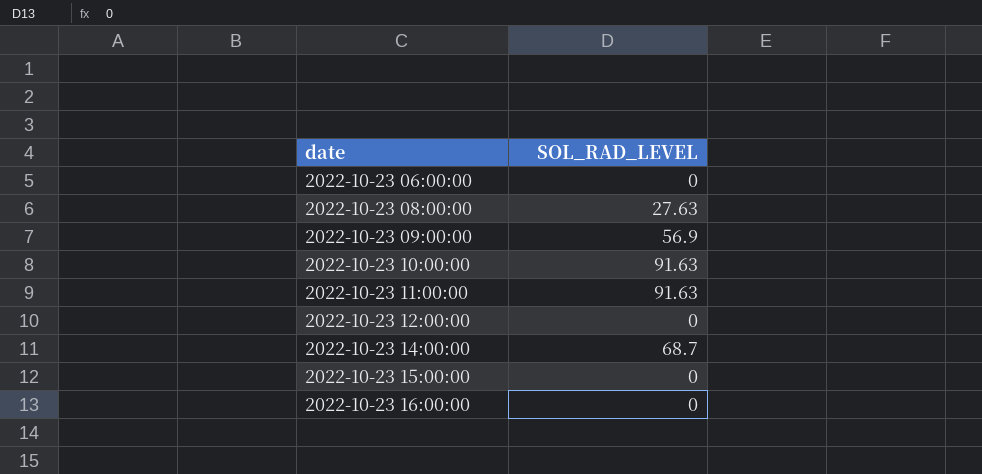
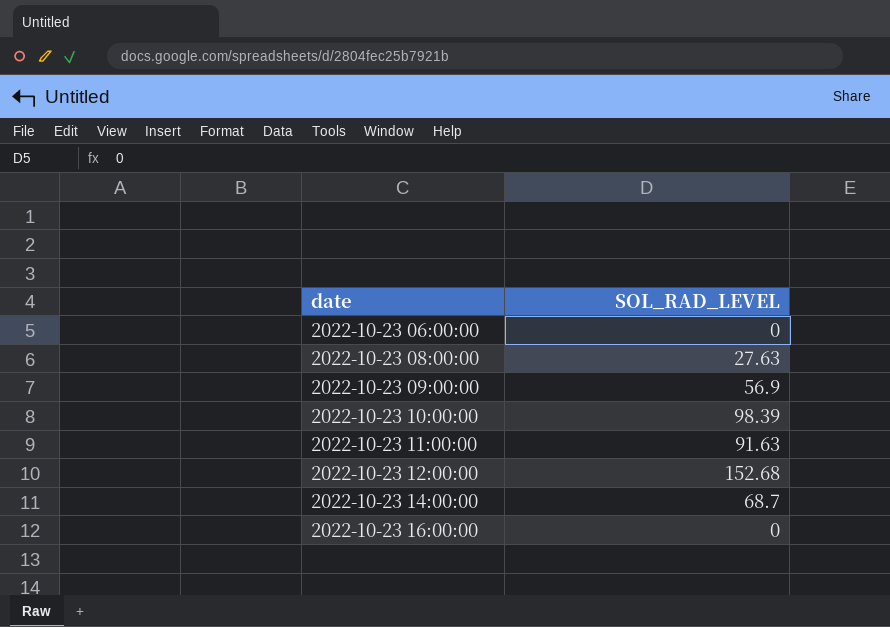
row 2022-10-23 15:00:00: 0 -> none
2022-10-23 10:00:00 | SOL_RAD_LEVEL: 91.63 -> 98.39
2022-10-23 12:00:00 | SOL_RAD_LEVEL: 0 -> 152.68

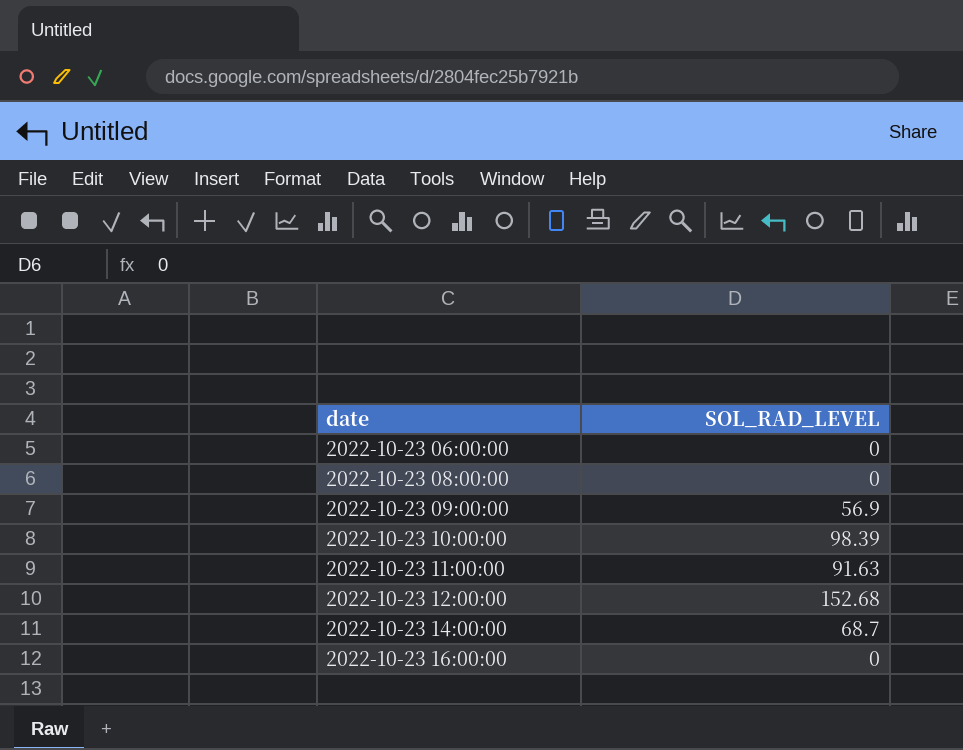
2022-10-23 08:00:00 | SOL_RAD_LEVEL: 27.63 -> 0

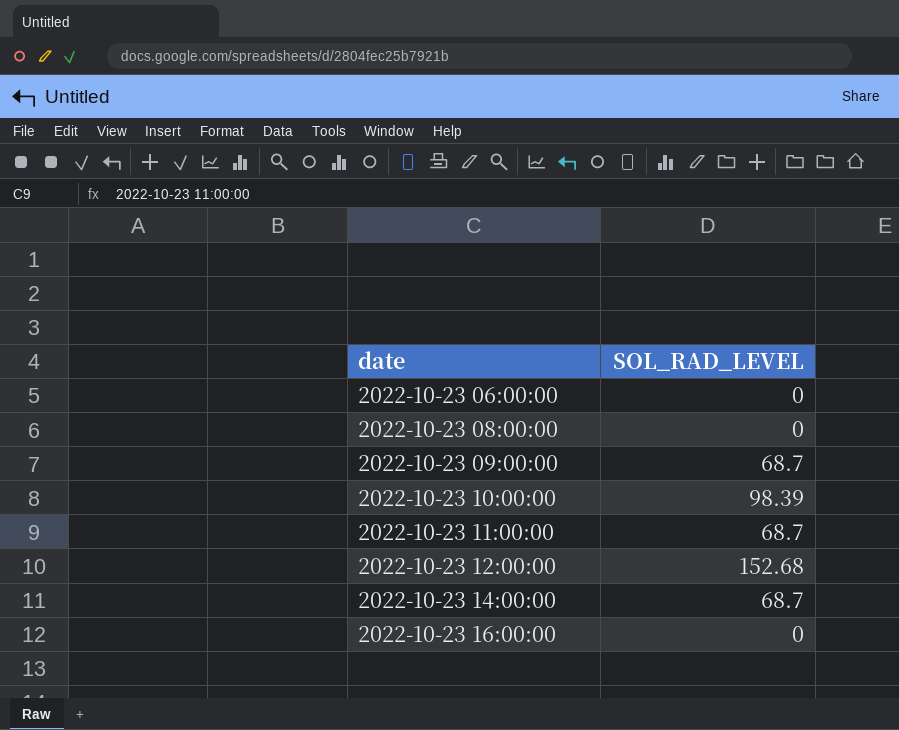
2022-10-23 09:00:00 | SOL_RAD_LEVEL: 56.9 -> 68.7
2022-10-23 11:00:00 | SOL_RAD_LEVEL: 91.63 -> 68.7

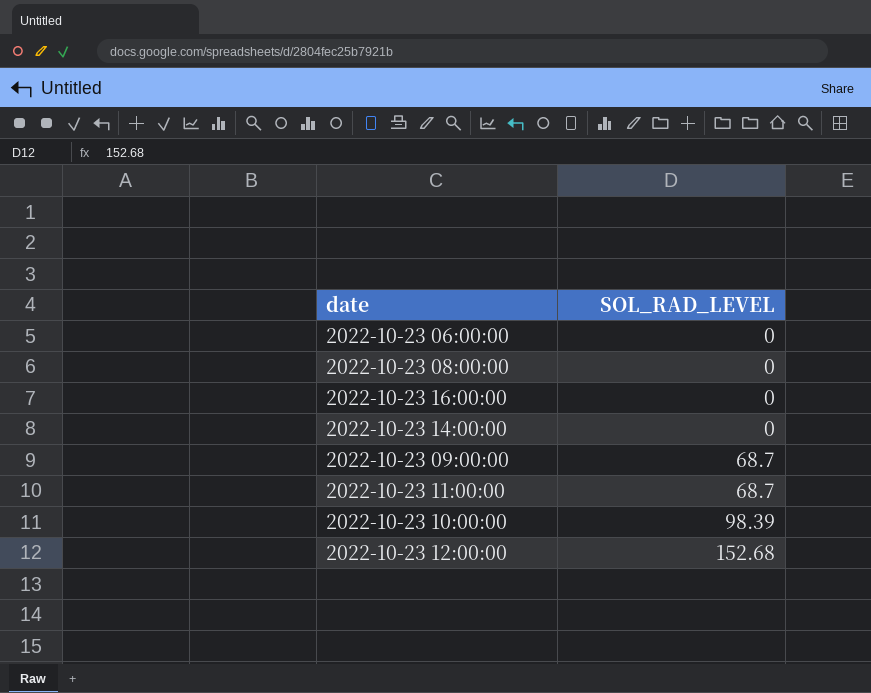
row order: date ascending -> SOL_RAD_LEVEL ascending
2022-10-23 14:00:00 | SOL_RAD_LEVEL: 68.7 -> 0

